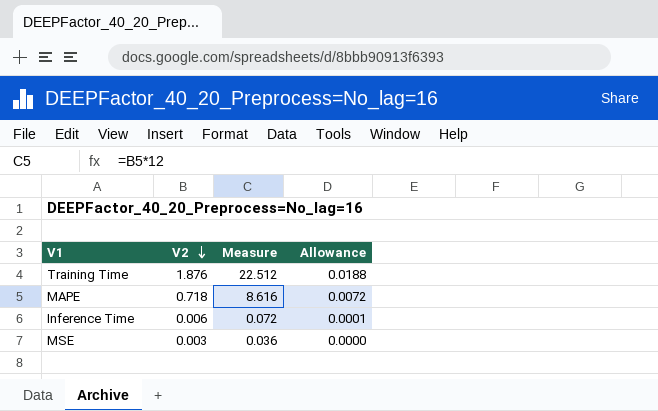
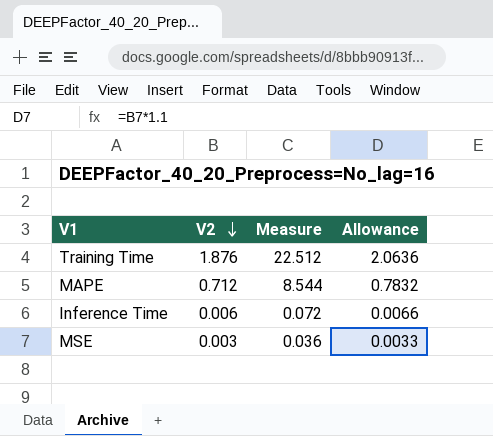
column Allowance | formula: [V2] * 0.01 -> [V2] * 1.1
MAPE | V2: 0.718 -> 0.712
MAPE | Measure: 8.616 -> 8.544

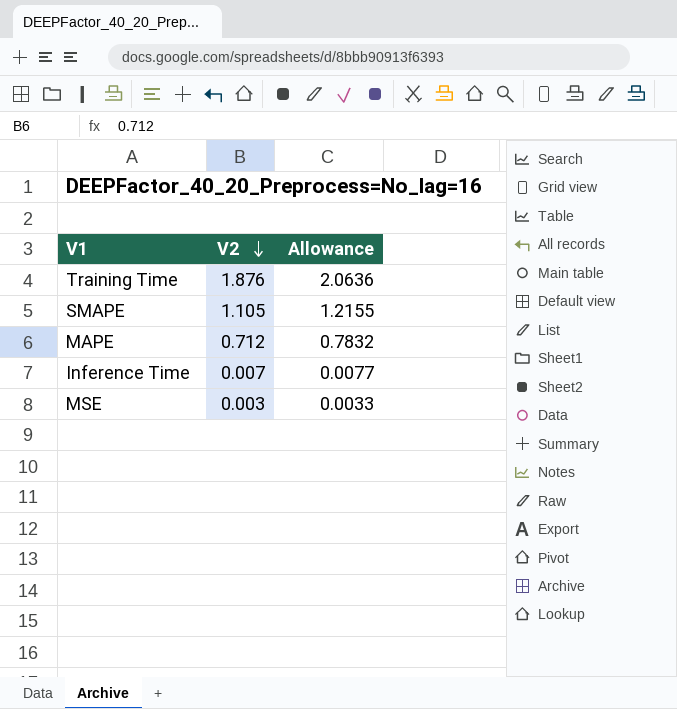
column Measure | formula: [V2] * 12 -> none
row SMAPE: none -> 1.105 | 1.2155
Inference Time | V2: 0.006 -> 0.007
Inference Time | Allowance: 0.0066 -> 0.0077

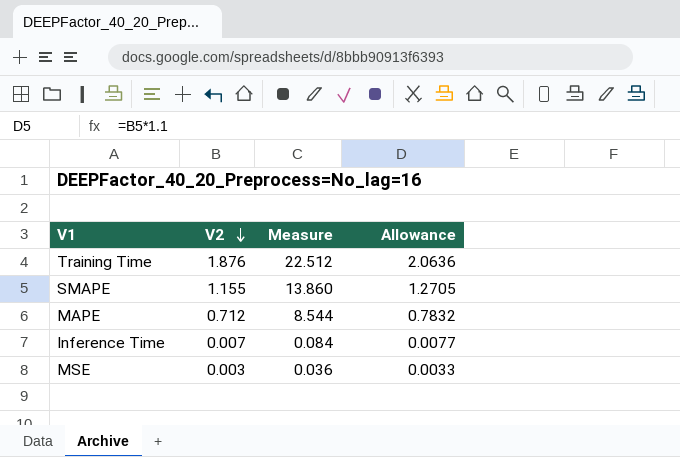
column Measure | formula: none -> [V2] * 12
SMAPE | V2: 1.105 -> 1.155
SMAPE | Allowance: 1.2155 -> 1.2705

